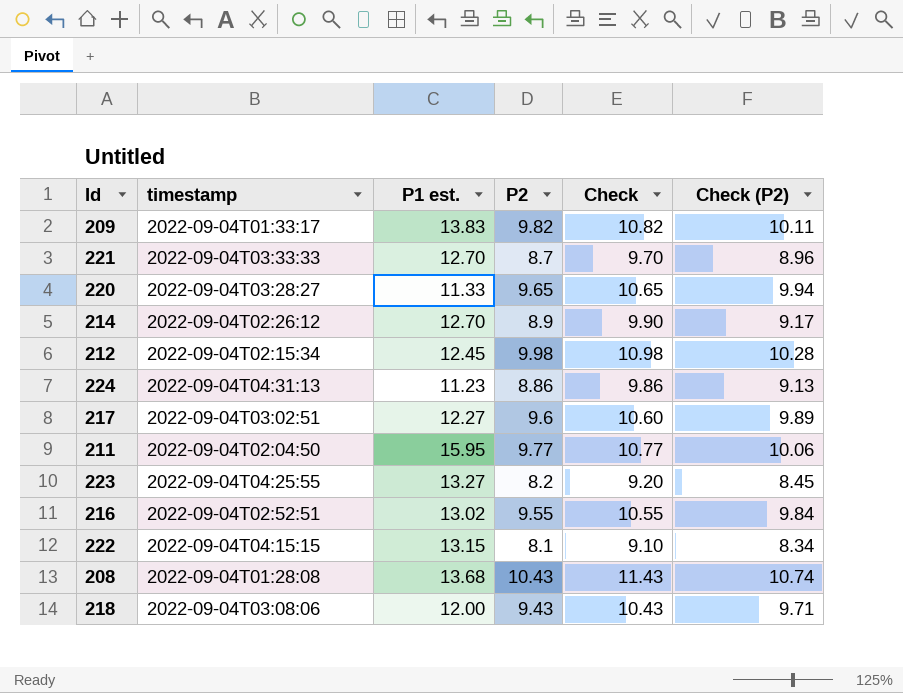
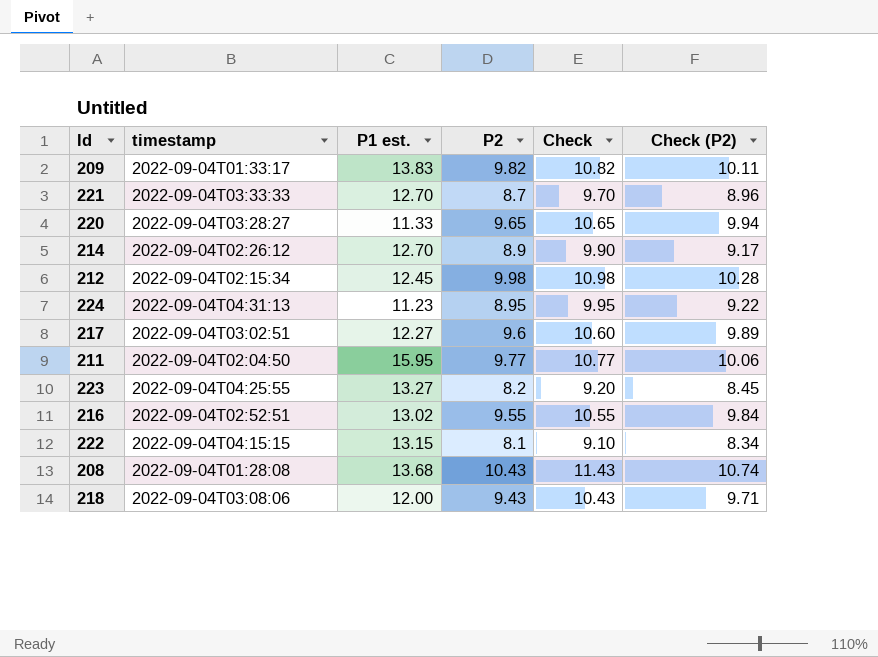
224 | P2: 8.86 -> 8.95
224 | Check: 9.86 -> 9.95
224 | Check (P2): 9.13 -> 9.22

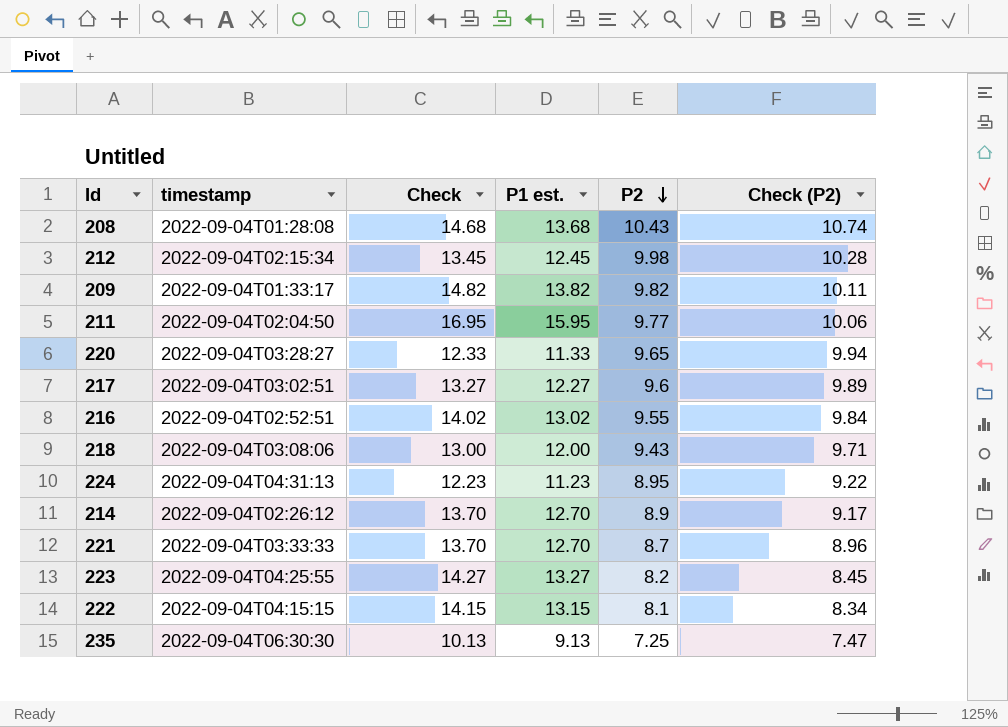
row order: none -> P2 descending
column Check | formula: [P2] + 1 -> [P1 est.] + 1
column Check | position: 5 -> 3
209 | P1 est.: 13.83 -> 13.82
row 235: none -> 2022-09-04T06:30:30 | 10.13 | 9.13 | 7.25 | 7.47

